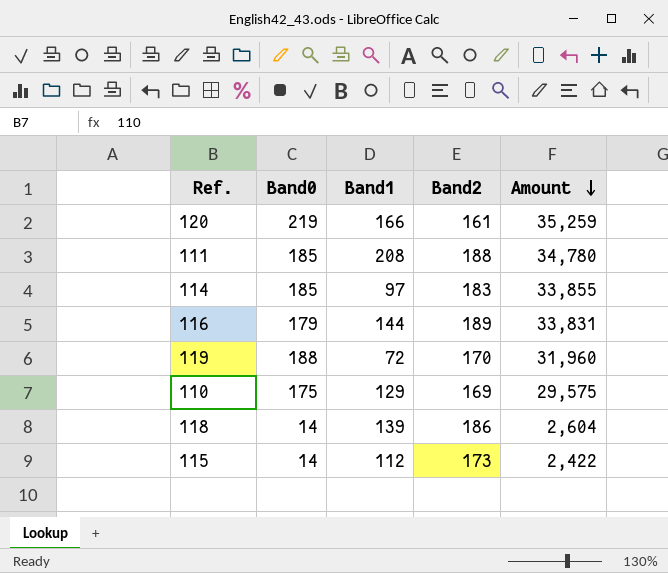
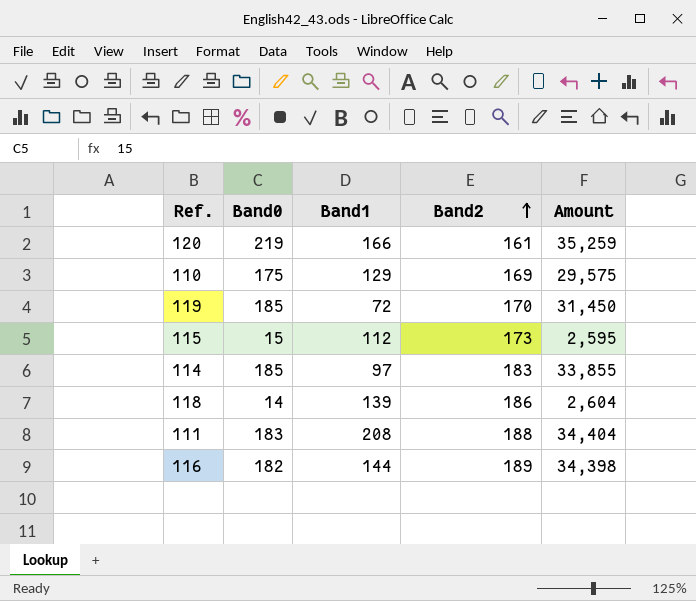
row order: Amount descending -> Band2 ascending
119 | Band0: 188 -> 185
119 | Amount: 31,960 -> 31,450
115 | Band0: 14 -> 15
115 | Amount: 2,422 -> 2,595
111 | Band0: 185 -> 183
111 | Amount: 34,780 -> 34,404
116 | Band0: 179 -> 182
116 | Amount: 33,831 -> 34,398

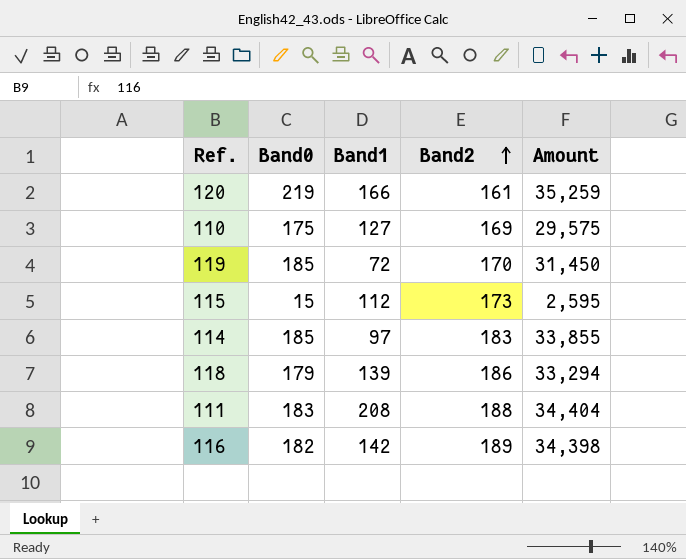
110 | Band1: 129 -> 127
118 | Band0: 14 -> 179
118 | Amount: 2,604 -> 33,294
116 | Band1: 144 -> 142

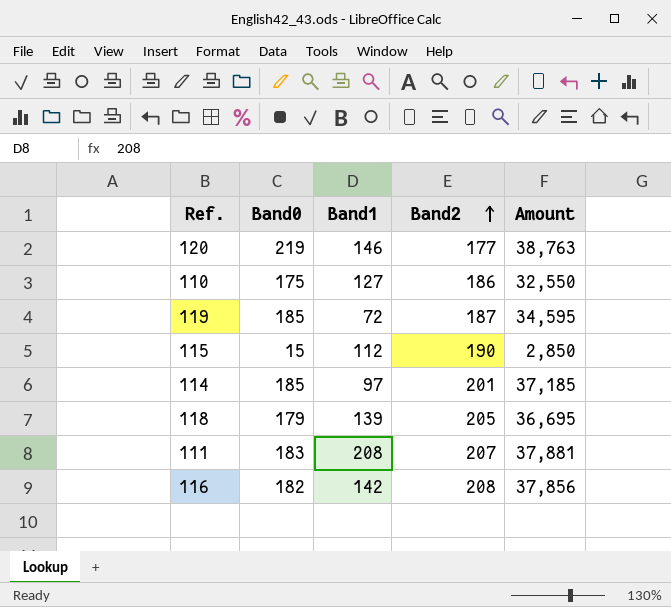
120 | Band1: 166 -> 146
120 | Band2: 161 -> 177
120 | Amount: 35,259 -> 38,763
110 | Band2: 169 -> 186
110 | Amount: 29,575 -> 32,550
119 | Band2: 170 -> 187
119 | Amount: 31,450 -> 34,595
115 | Band2: 173 -> 190
115 | Amount: 2,595 -> 2,850
114 | Band2: 183 -> 201
114 | Amount: 33,855 -> 37,185
118 | Band2: 186 -> 205
118 | Amount: 33,294 -> 36,695
111 | Band2: 188 -> 207
111 | Amount: 34,404 -> 37,881
116 | Band2: 189 -> 208
116 | Amount: 34,398 -> 37,856

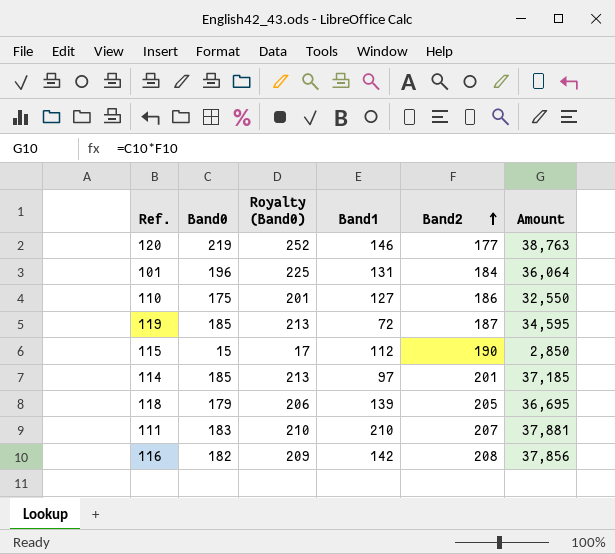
column Royalty (Band0) | formula: none -> [Band0] * 1.15
row 101: none -> 196 | 225 | 131 | 184 | 36,064
111 | Band1: 208 -> 210

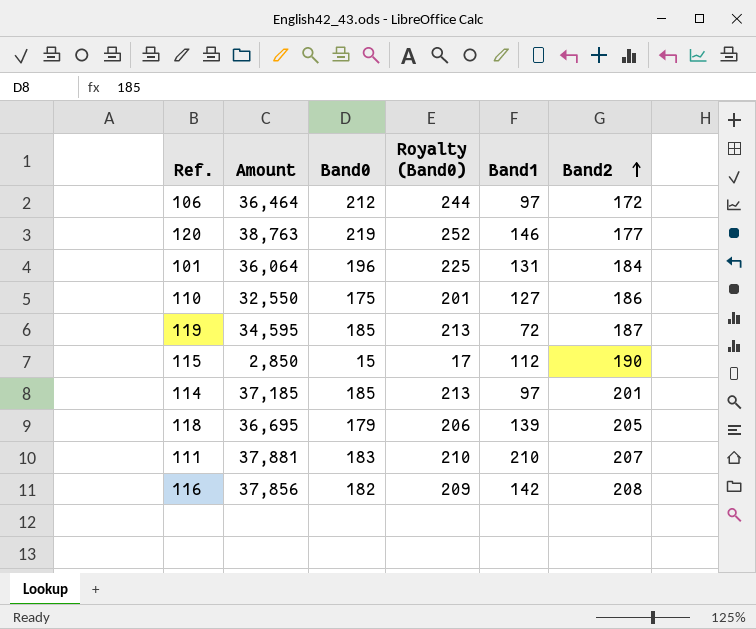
column Amount | position: 6 -> 2
row 106: none -> 36,464 | 212 | 244 | 97 | 172

